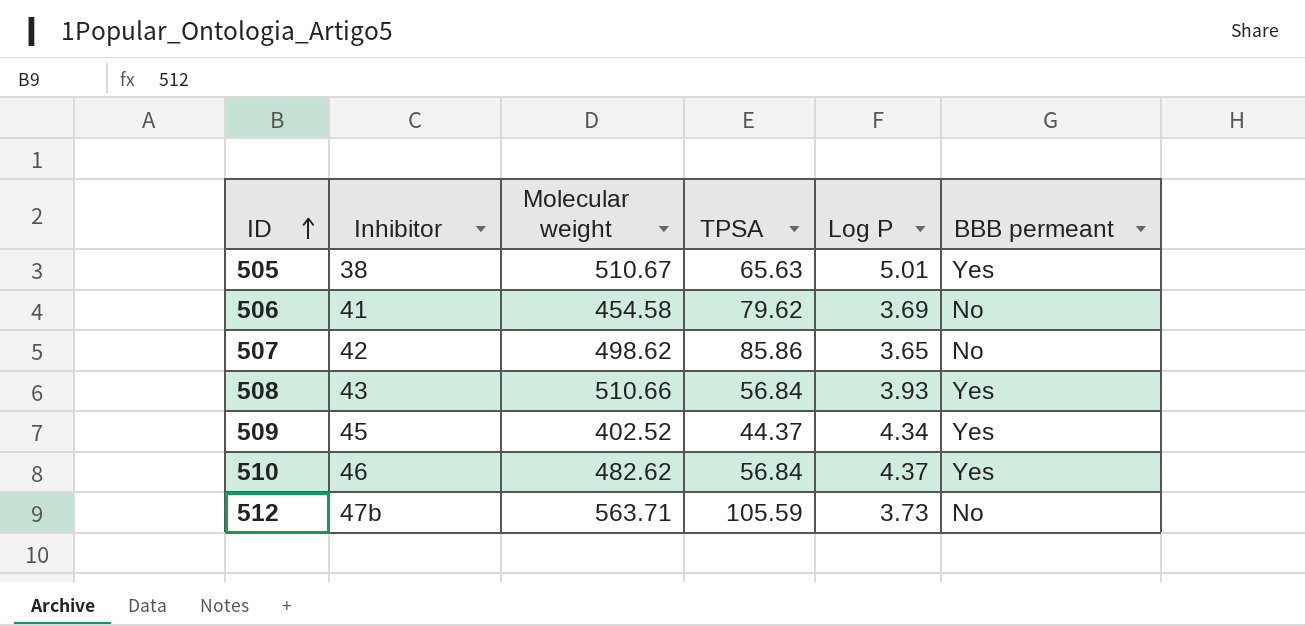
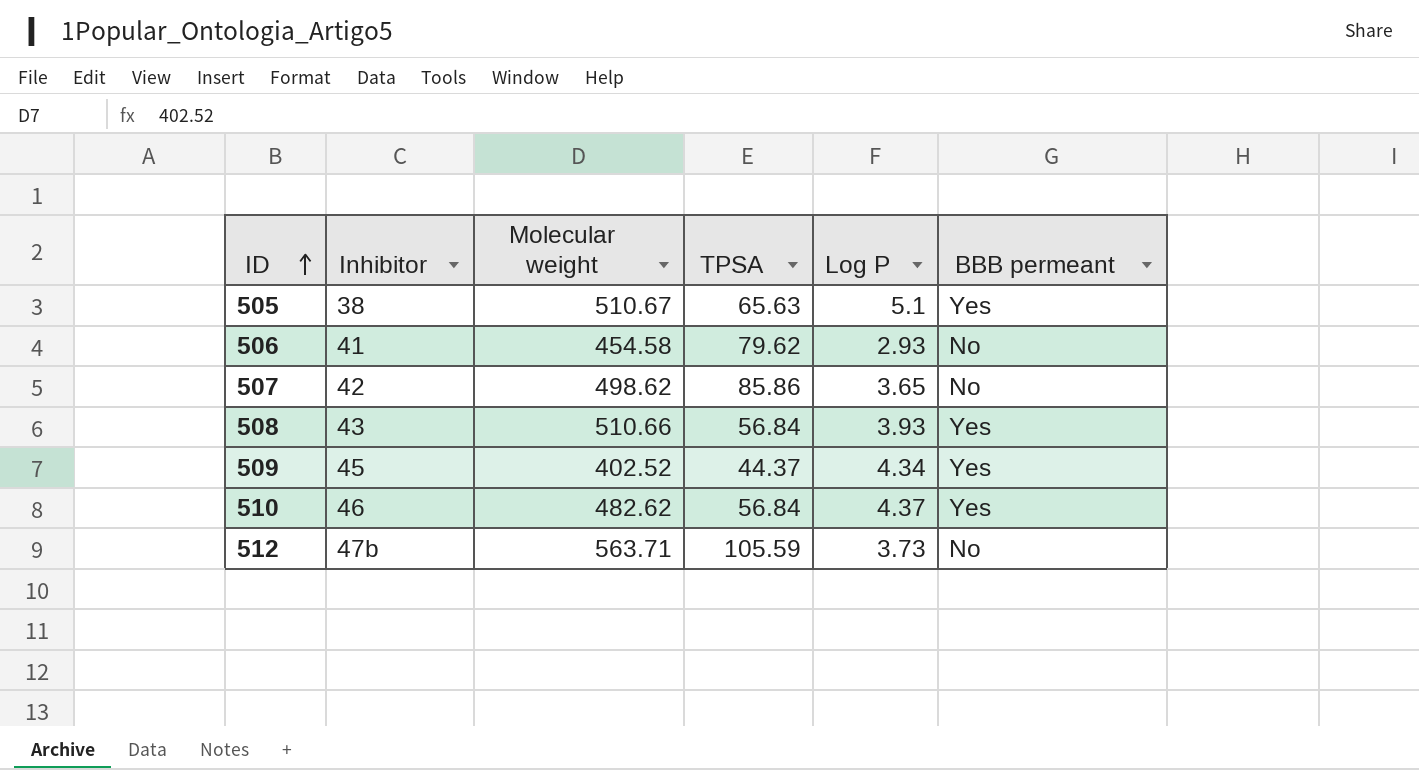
505 | Log P: 5.01 -> 5.1
506 | Log P: 3.69 -> 2.93

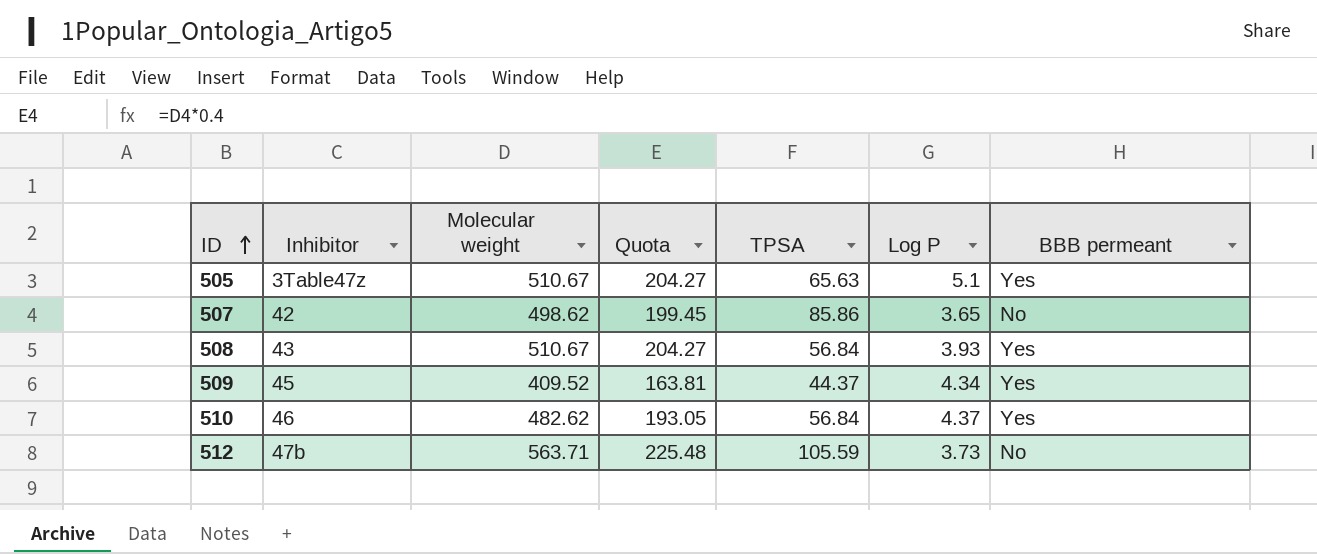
column Quota | formula: none -> [Molecular weight] * 0.4
row 506: 41 | 454.58 | 79.62 | 2.93 | No -> none
505 | Inhibitor: 38 -> 3Table47z
508 | Molecular weight: 510.66 -> 510.67
509 | Molecular weight: 402.52 -> 409.52

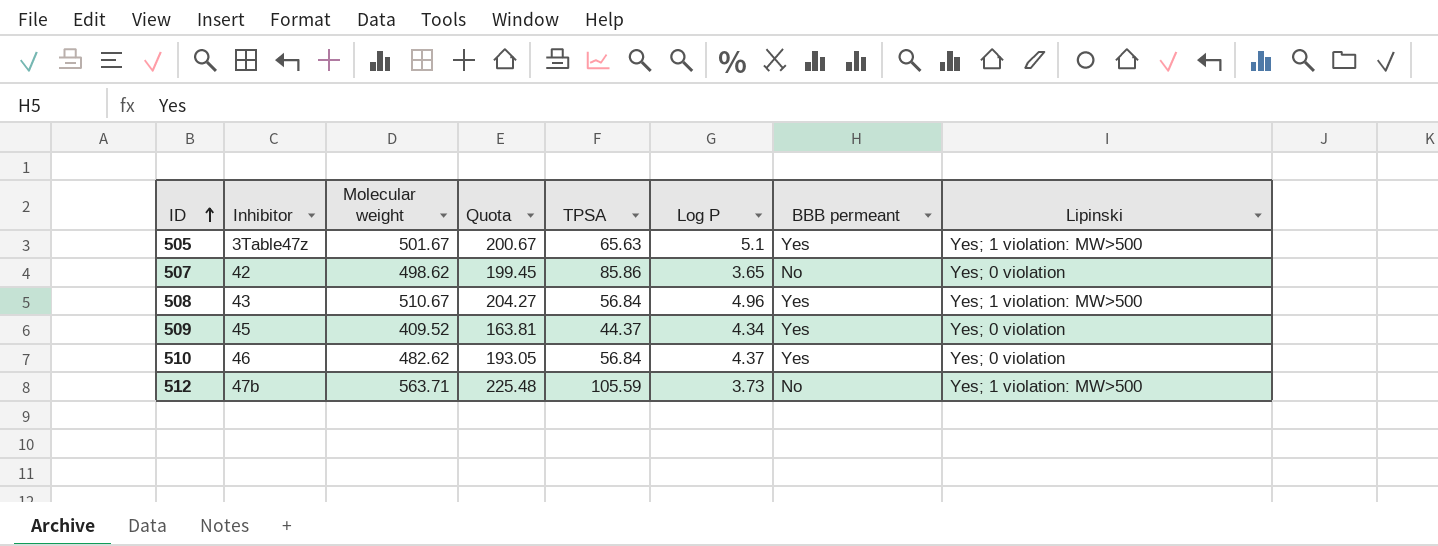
column Lipinski | position: none -> 8
505 | Molecular weight: 510.67 -> 501.67
505 | Quota: 204.27 -> 200.67
508 | Log P: 3.93 -> 4.96

